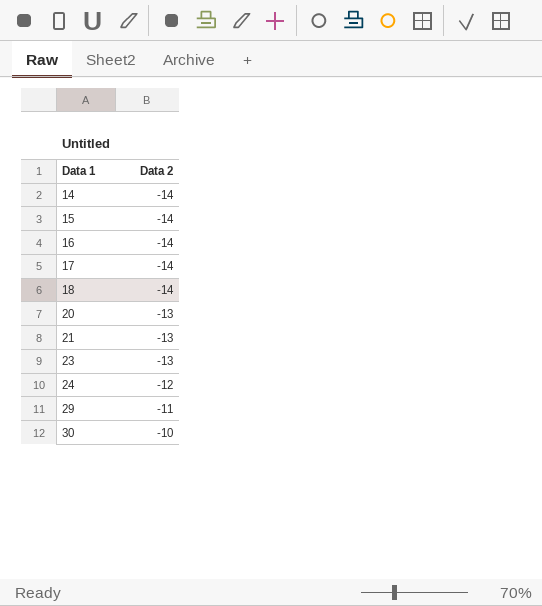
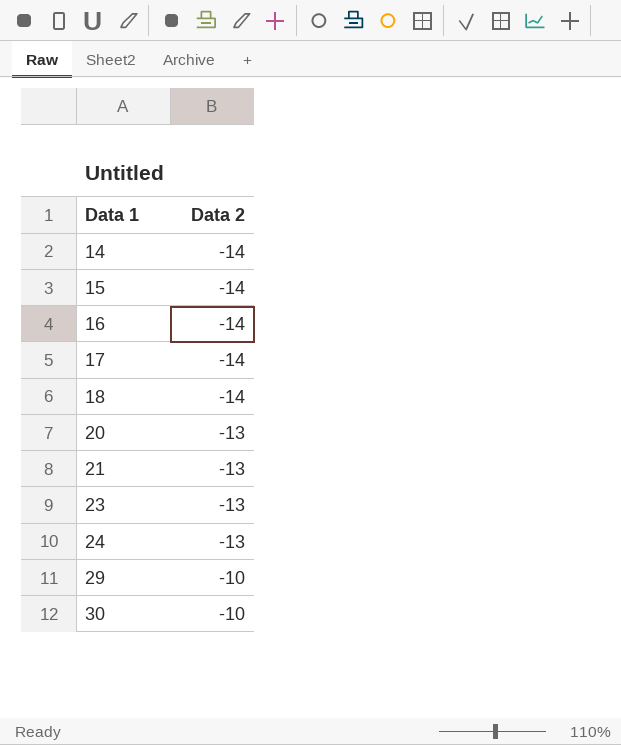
24 | Data 2: -12 -> -13
29 | Data 2: -11 -> -10

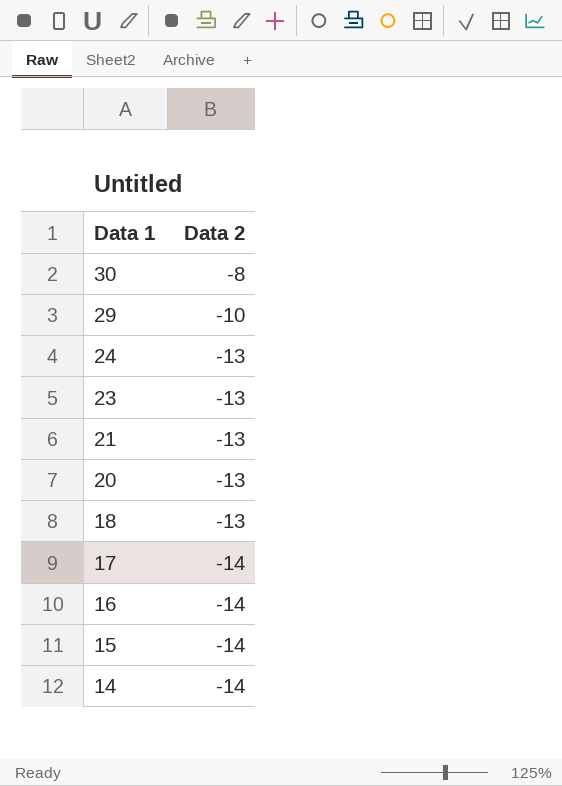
row order: Data 1 ascending -> Data 1 descending
30 | Data 2: -10 -> -8
18 | Data 2: -14 -> -13

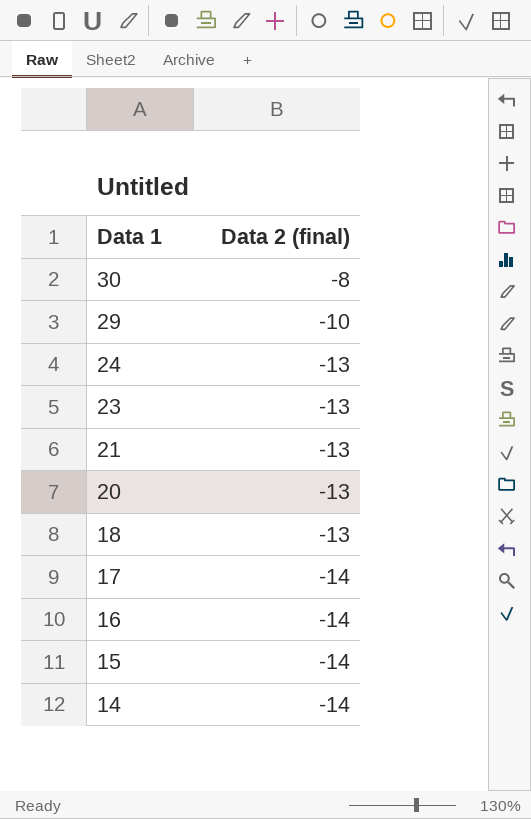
column name: Data 2 -> Data 2 (final)

